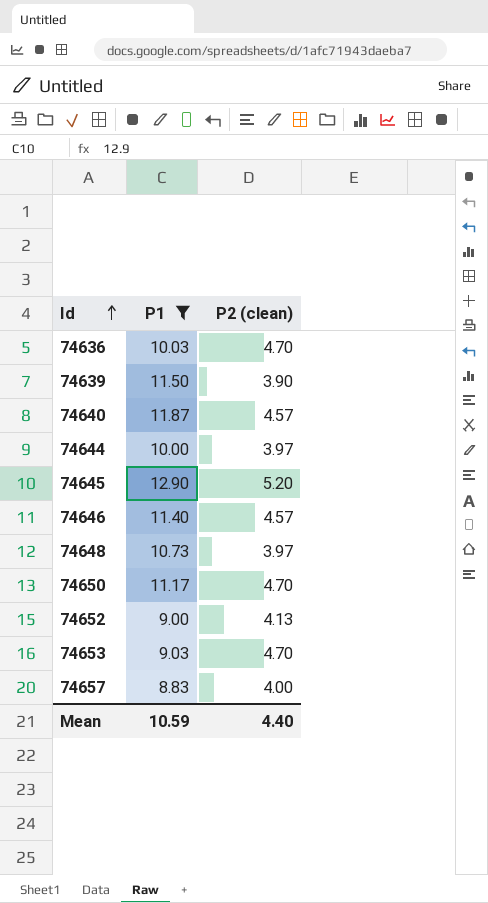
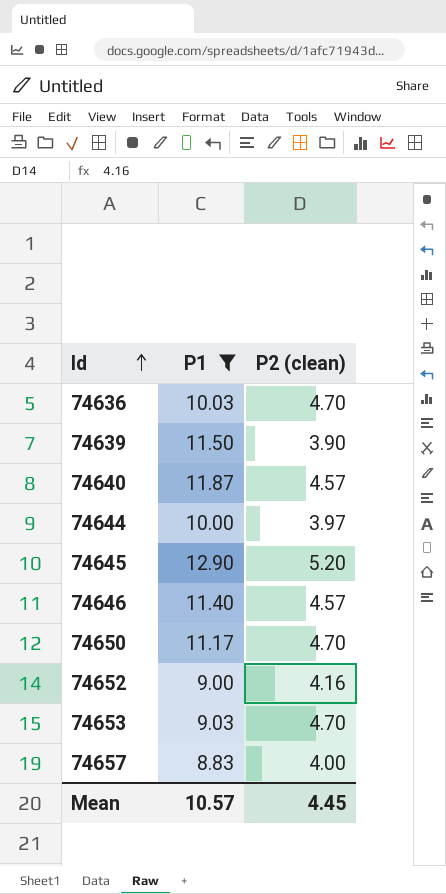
row 74648: 10.73 | 3.97 -> none
74652 | P2 (clean): 4.13 -> 4.16
Mean | P1: 10.59 -> 10.57
Mean | P2 (clean): 4.40 -> 4.45

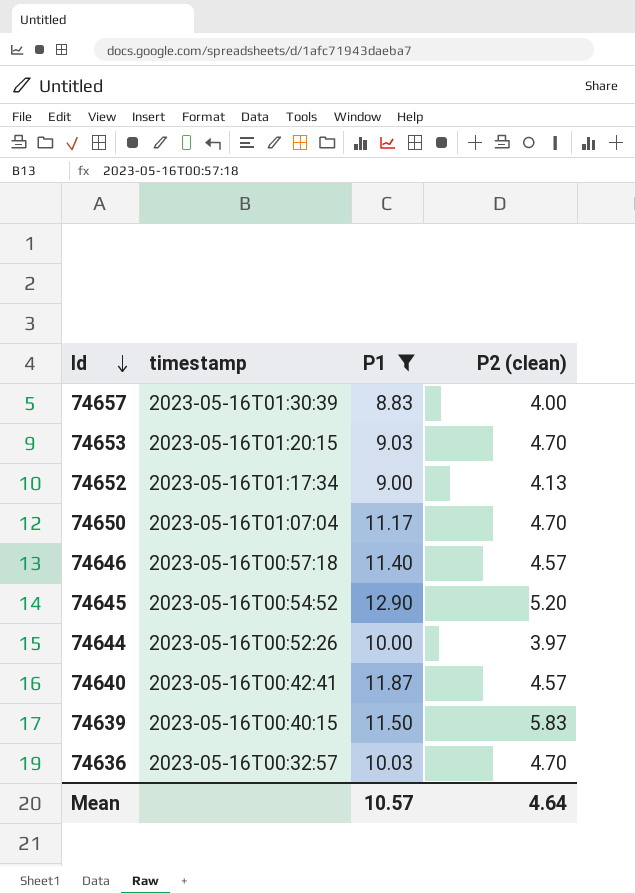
row order: Id ascending -> Id descending
column timestamp | position: none -> 2
74652 | P2 (clean): 4.16 -> 4.13
74639 | P2 (clean): 3.90 -> 5.83
Mean | P2 (clean): 4.45 -> 4.64

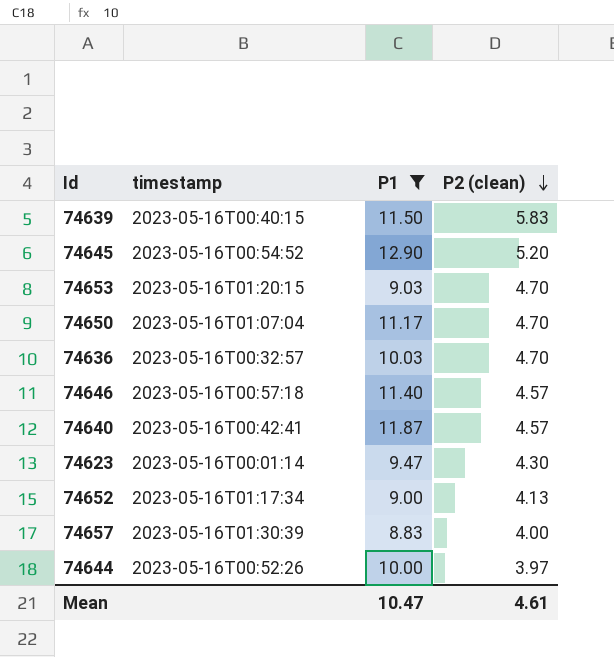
row order: Id descending -> P2 (clean) descending
row 74623: none -> 2023-05-16T00:01:14 | 9.47 | 4.30
Mean | P1: 10.57 -> 10.47
Mean | P2 (clean): 4.64 -> 4.61

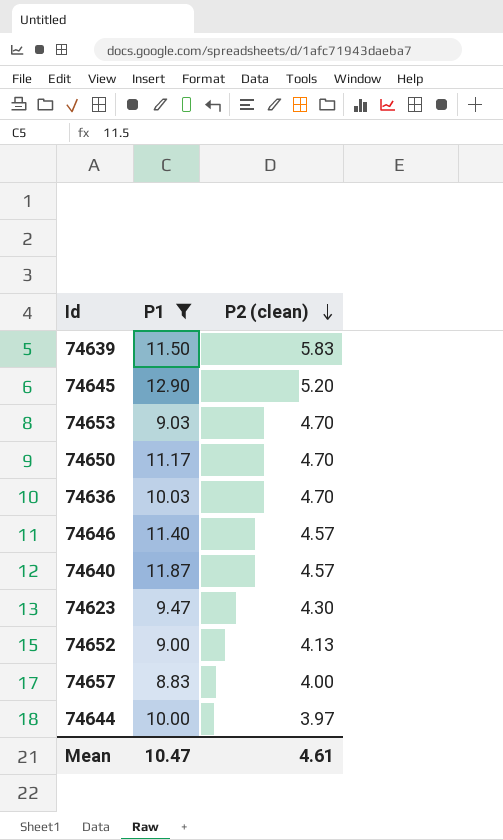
column timestamp | position: 2 -> none

